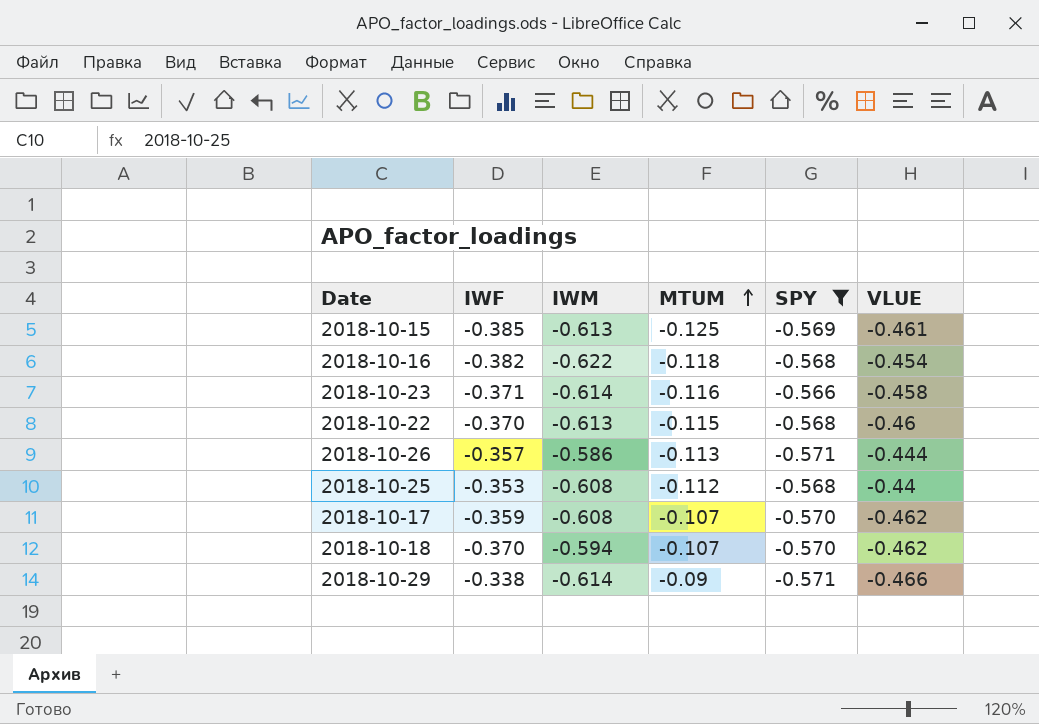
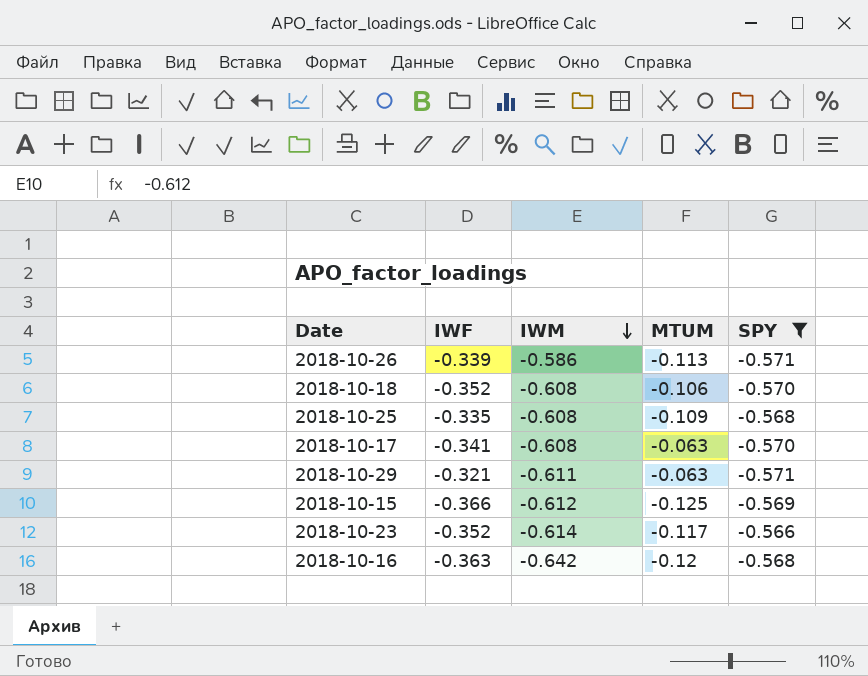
row order: MTUM ascending -> IWM descending
column VLUE | position: 6 -> none
row 2018-10-22: -0.370 | -0.613 | -0.115 | -0.568 | -0.46 -> none
2018-10-26 | IWF: -0.357 -> -0.339
2018-10-18 | IWF: -0.370 -> -0.352
2018-10-18 | IWM: -0.594 -> -0.608
2018-10-18 | MTUM: -0.107 -> -0.106
2018-10-25 | IWF: -0.353 -> -0.335
2018-10-25 | MTUM: -0.112 -> -0.109
2018-10-17 | IWF: -0.359 -> -0.341
2018-10-17 | MTUM: -0.107 -> -0.063
2018-10-29 | IWF: -0.338 -> -0.321
2018-10-29 | IWM: -0.614 -> -0.611
2018-10-29 | MTUM: -0.09 -> -0.063
2018-10-15 | IWF: -0.385 -> -0.366
2018-10-15 | IWM: -0.613 -> -0.612
2018-10-23 | IWF: -0.371 -> -0.352
2018-10-23 | MTUM: -0.116 -> -0.117
2018-10-16 | IWF: -0.382 -> -0.363
2018-10-16 | IWM: -0.622 -> -0.642
2018-10-16 | MTUM: -0.118 -> -0.12

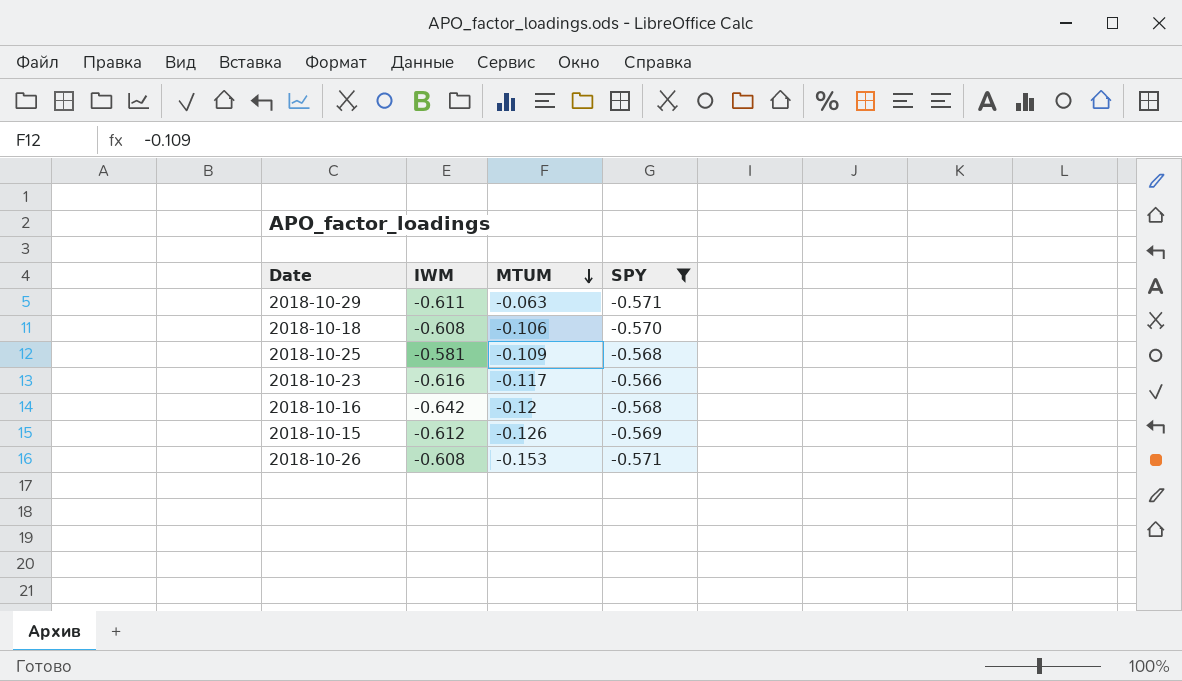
row order: IWM descending -> MTUM descending
column IWF | position: 2 -> none
row 2018-10-17: -0.341 | -0.608 | -0.063 | -0.570 -> none
2018-10-25 | IWM: -0.608 -> -0.581
2018-10-23 | IWM: -0.614 -> -0.616
2018-10-15 | MTUM: -0.125 -> -0.126
2018-10-26 | IWM: -0.586 -> -0.608
2018-10-26 | MTUM: -0.113 -> -0.153

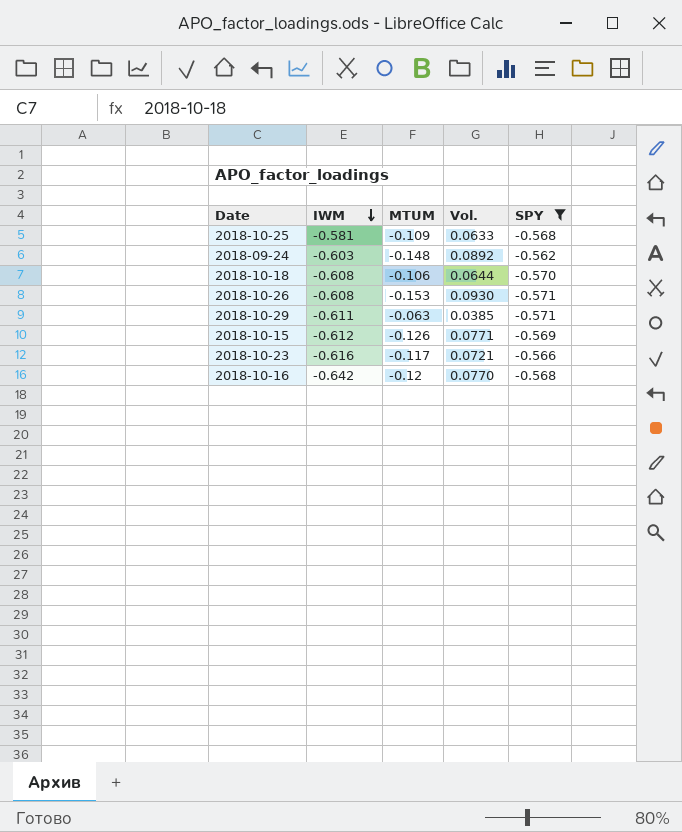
row order: MTUM descending -> IWM descending
column Vol. | formula: none -> [IWM] * [MTUM]
row 2018-09-24: none -> -0.603 | -0.148 | 0.0892 | -0.562

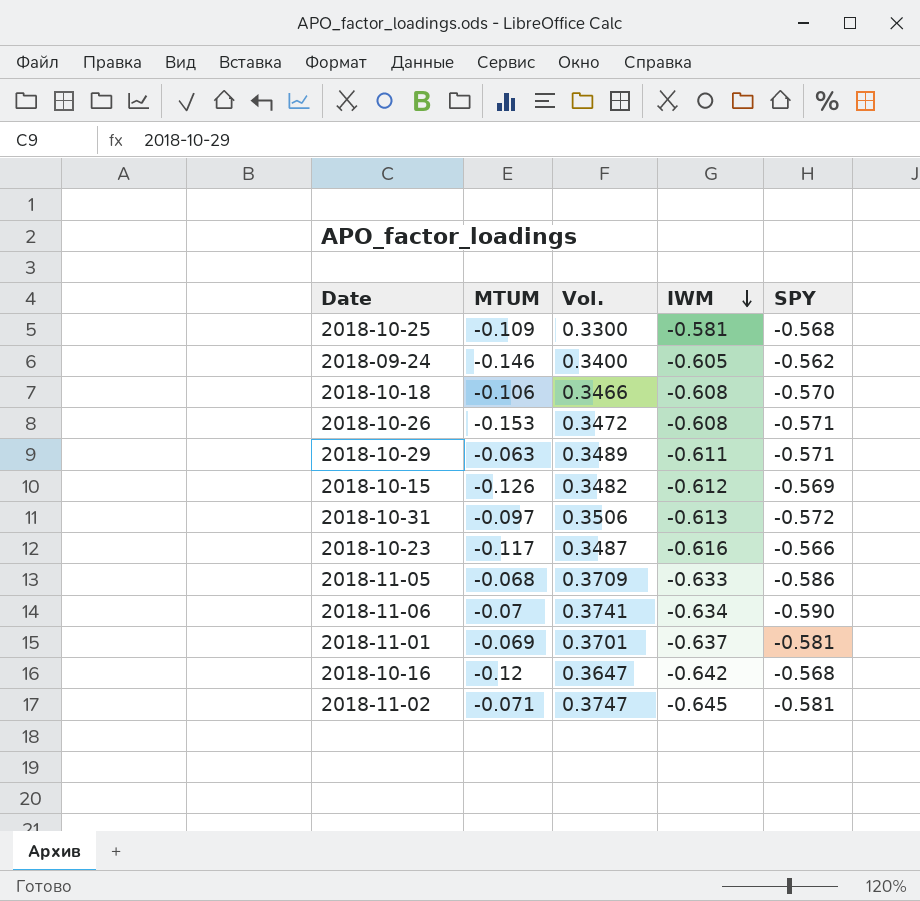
filter: SPY >= -0.571 -> none
column Vol. | formula: [IWM] * [MTUM] -> [IWM] * [SPY]
column IWM | position: 2 -> 4
2018-09-24 | MTUM: -0.148 -> -0.146
2018-09-24 | IWM: -0.603 -> -0.605

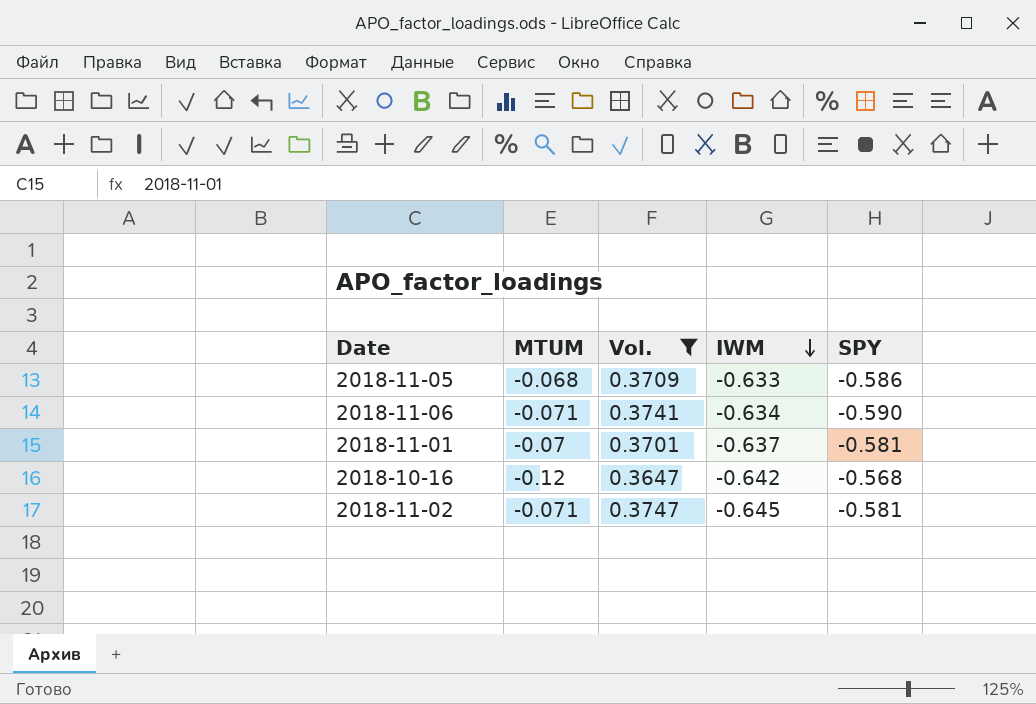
filter: none -> Vol. >= 0.3647
2018-11-06 | MTUM: -0.07 -> -0.071
2018-11-01 | MTUM: -0.069 -> -0.07

